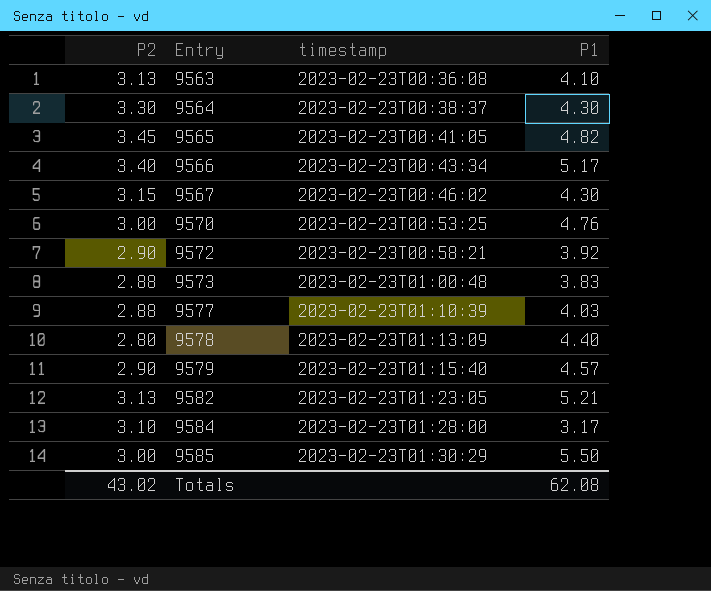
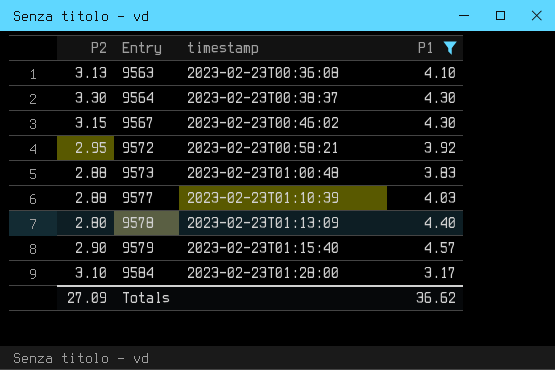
filter: none -> P1 <= 4.57
9572 | P2: 2.90 -> 2.95
Totals | P2: 43.02 -> 27.09
Totals | P1: 62.08 -> 36.62

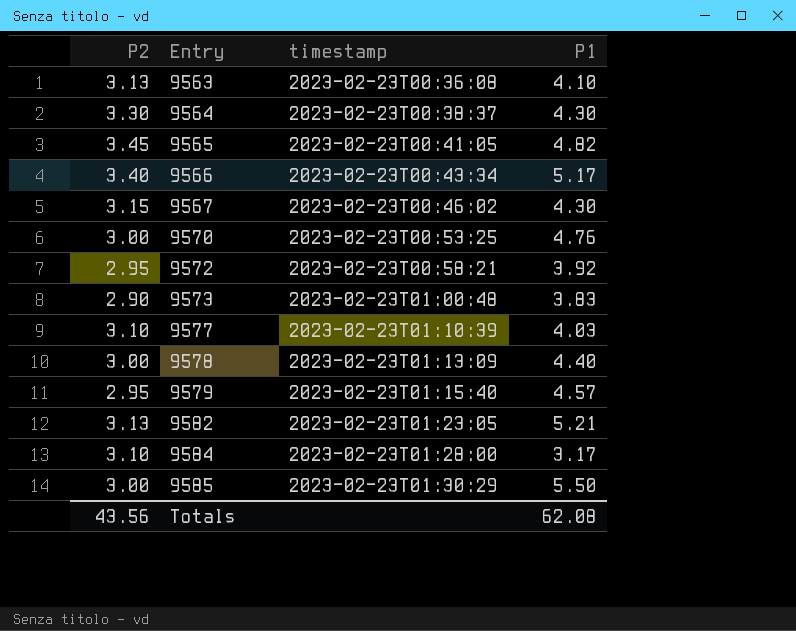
filter: P1 <= 4.57 -> none
9573 | P2: 2.88 -> 2.90
9577 | P2: 2.88 -> 3.10
9578 | P2: 2.80 -> 3.00
9579 | P2: 2.90 -> 2.95
Totals | P2: 27.09 -> 43.56
Totals | P1: 36.62 -> 62.08

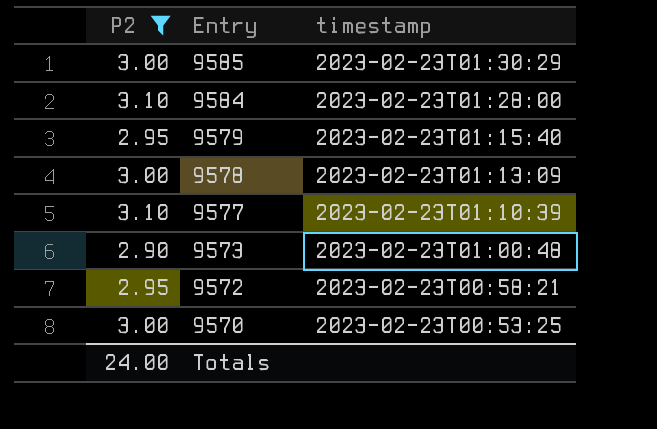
filter: none -> P2 <= 3.10
row order: Entry ascending -> Entry descending
column P1 | position: 4 -> none
Totals | P2: 43.56 -> 24.00

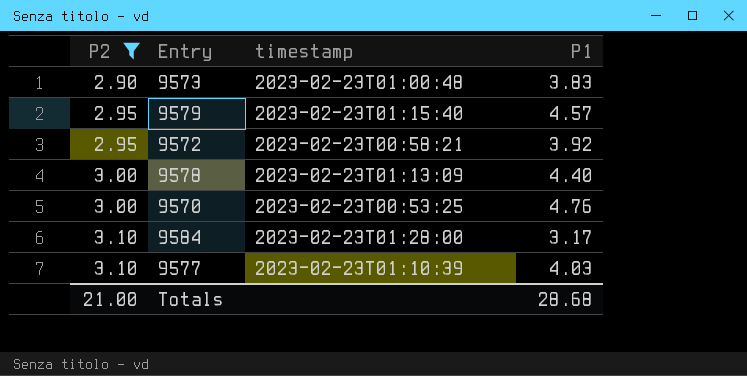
row order: Entry descending -> P2 ascending
column P1 | position: none -> 4
row 9585: 3.00 | 2023-02-23T01:30:29 -> none
Totals | P2: 24.00 -> 21.00

